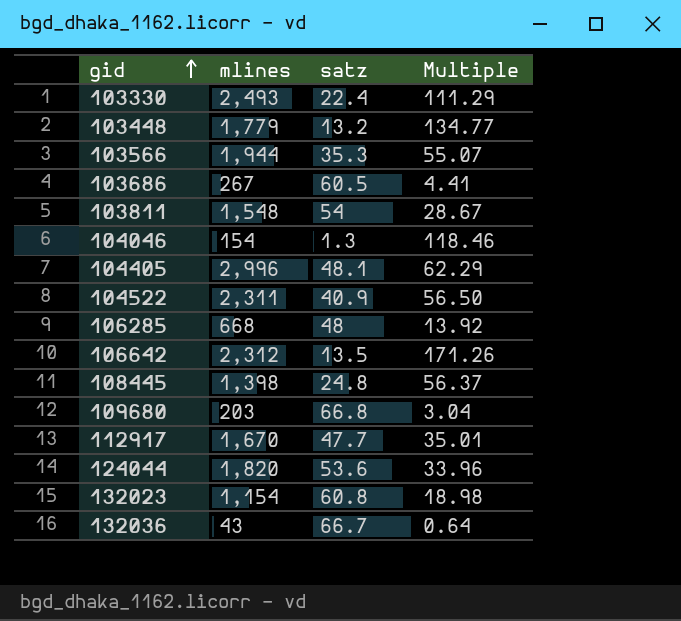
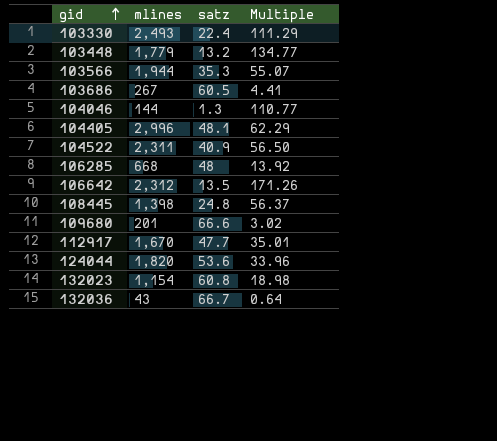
row 103811: 1,548 | 54 | 28.67 -> none
104046 | mlines: 154 -> 144
104046 | Multiple: 118.46 -> 110.77
109680 | mlines: 203 -> 201
109680 | satz: 66.8 -> 66.6
109680 | Multiple: 3.04 -> 3.02

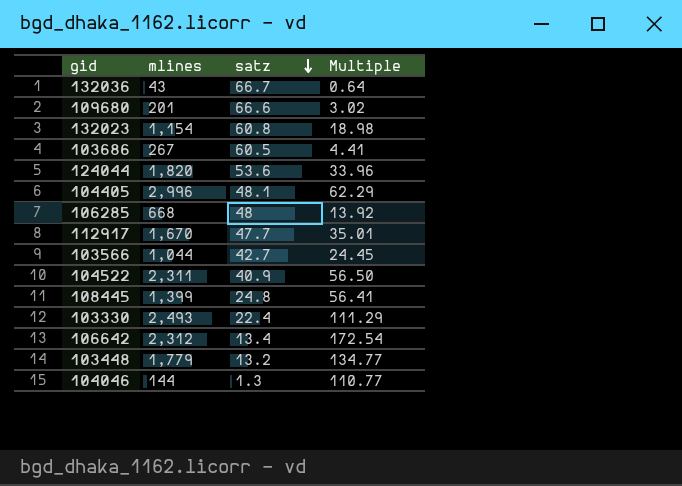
row order: gid ascending -> satz descending
103566 | mlines: 1,944 -> 1,044
103566 | satz: 35.3 -> 42.7
103566 | Multiple: 55.07 -> 24.45
108445 | mlines: 1,398 -> 1,399
108445 | Multiple: 56.37 -> 56.41
106642 | satz: 13.5 -> 13.4
106642 | Multiple: 171.26 -> 172.54

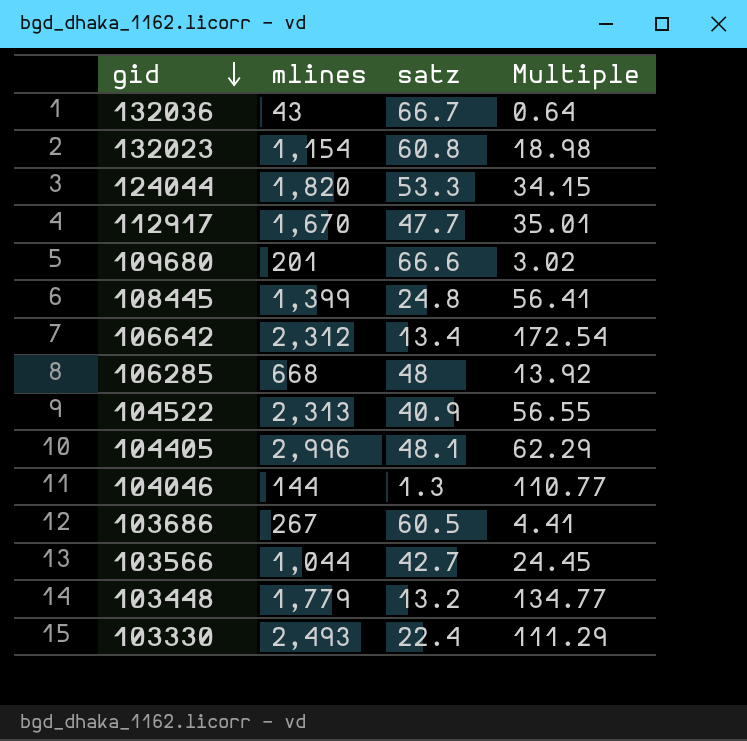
row order: satz descending -> gid descending
124044 | satz: 53.6 -> 53.3
124044 | Multiple: 33.96 -> 34.15
104522 | mlines: 2,311 -> 2,313
104522 | Multiple: 56.50 -> 56.55

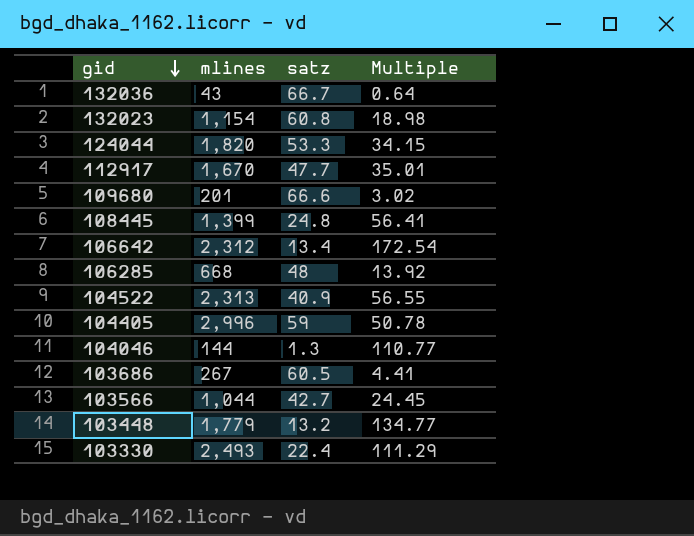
104405 | satz: 48.1 -> 59
104405 | Multiple: 62.29 -> 50.78

